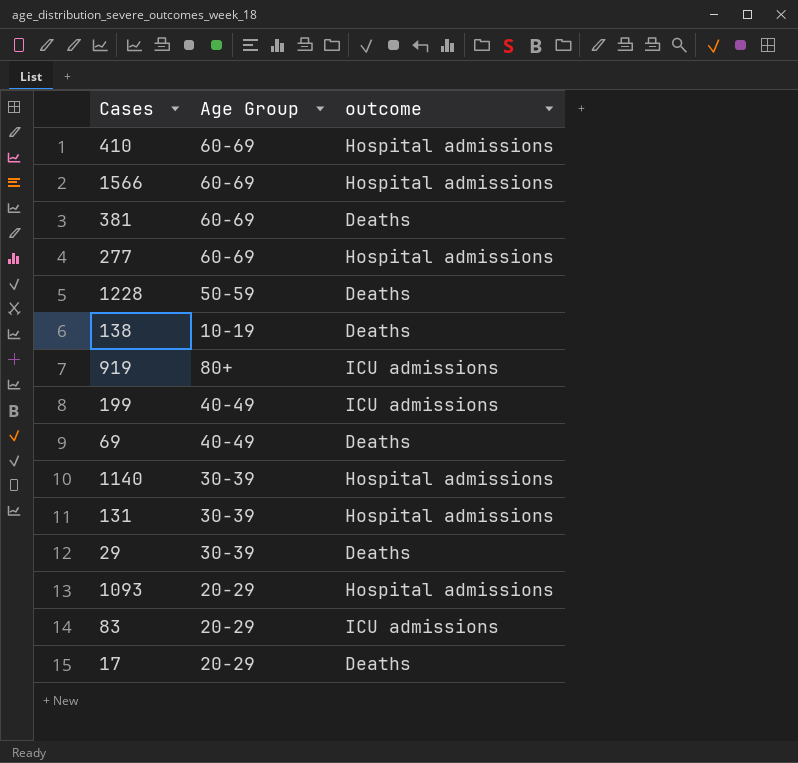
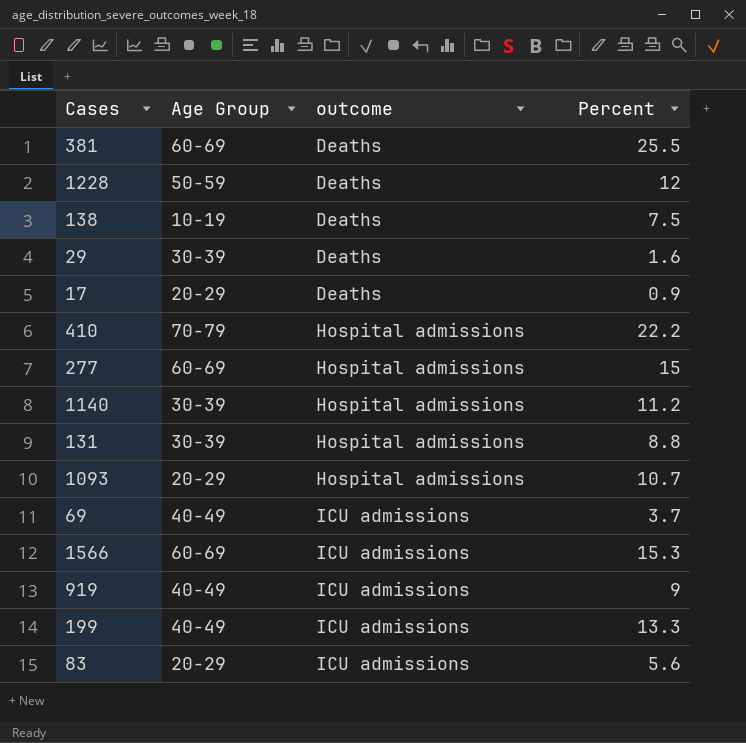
row order: none -> outcome ascending
column Percent | position: none -> 4
410 | Age Group: 60-69 -> 70-79
69 | outcome: Deaths -> ICU admissions
1566 | outcome: Hospital admissions -> ICU admissions
919 | Age Group: 80+ -> 40-49

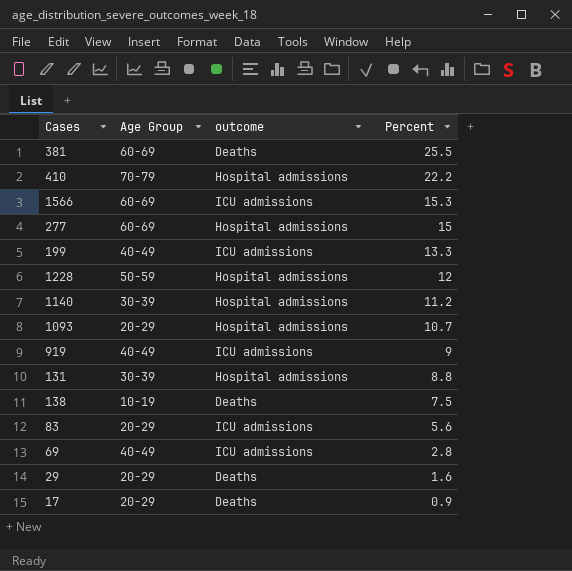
row order: outcome ascending -> Percent descending
1228 | outcome: Deaths -> Hospital admissions
69 | Percent: 3.7 -> 2.8
29 | Age Group: 30-39 -> 20-29

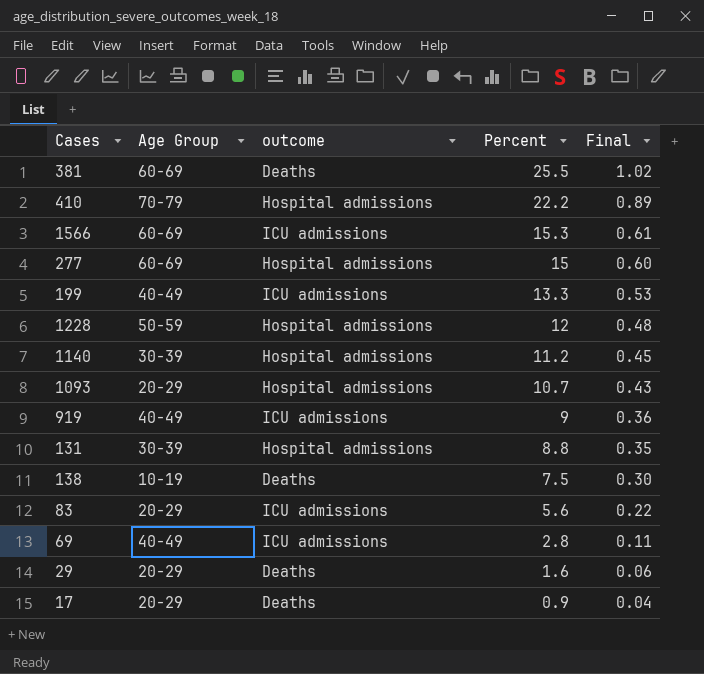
column Final | formula: none -> [Percent] * 0.04

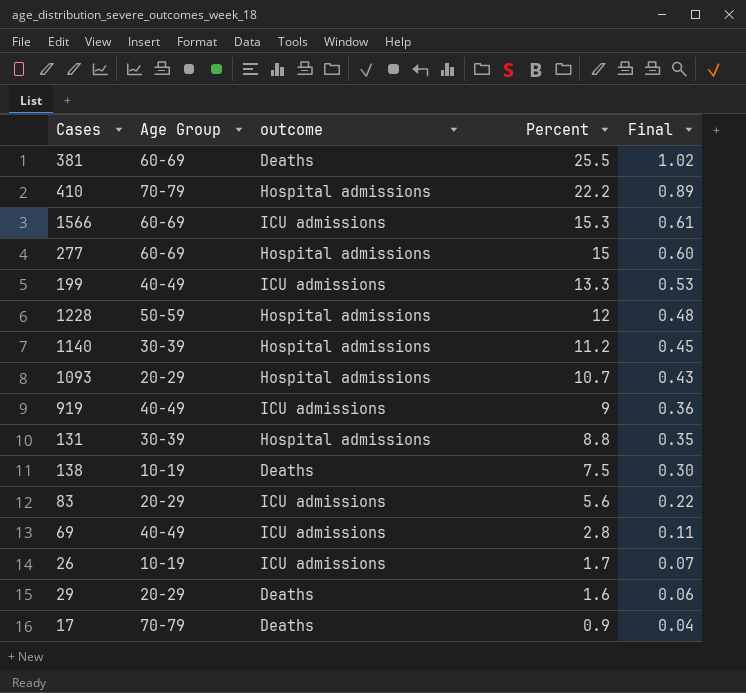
row 26: none -> 10-19 | ICU admissions | 1.7 | 0.07
17 | Age Group: 20-29 -> 70-79

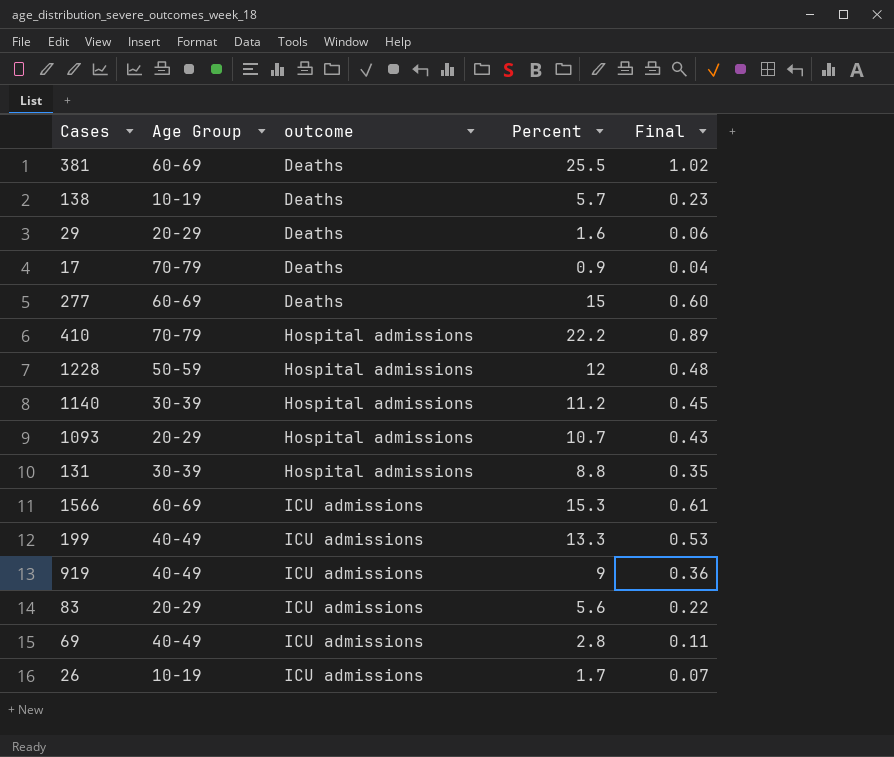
row order: Percent descending -> outcome ascending
138 | Percent: 7.5 -> 5.7
138 | Final: 0.30 -> 0.23
277 | outcome: Hospital admissions -> Deaths

